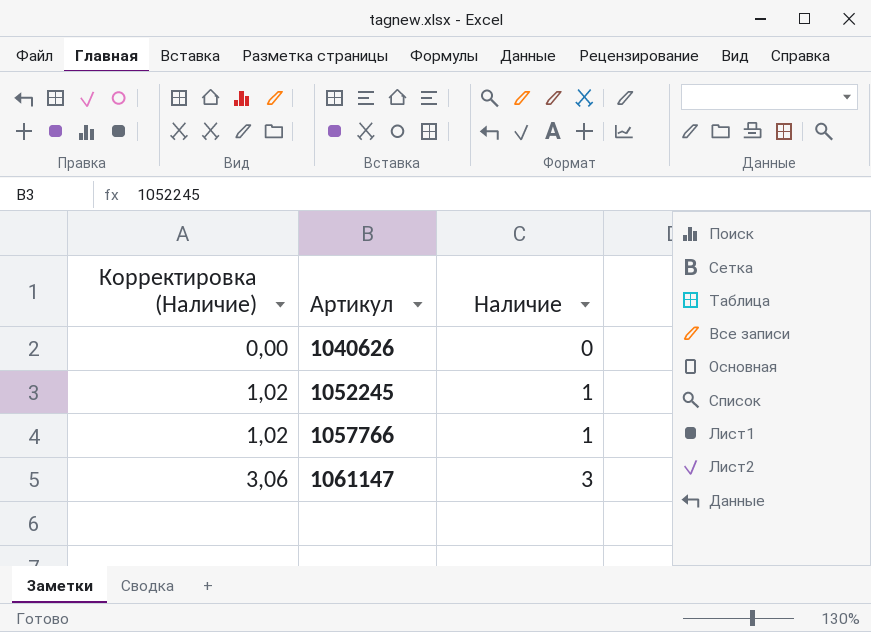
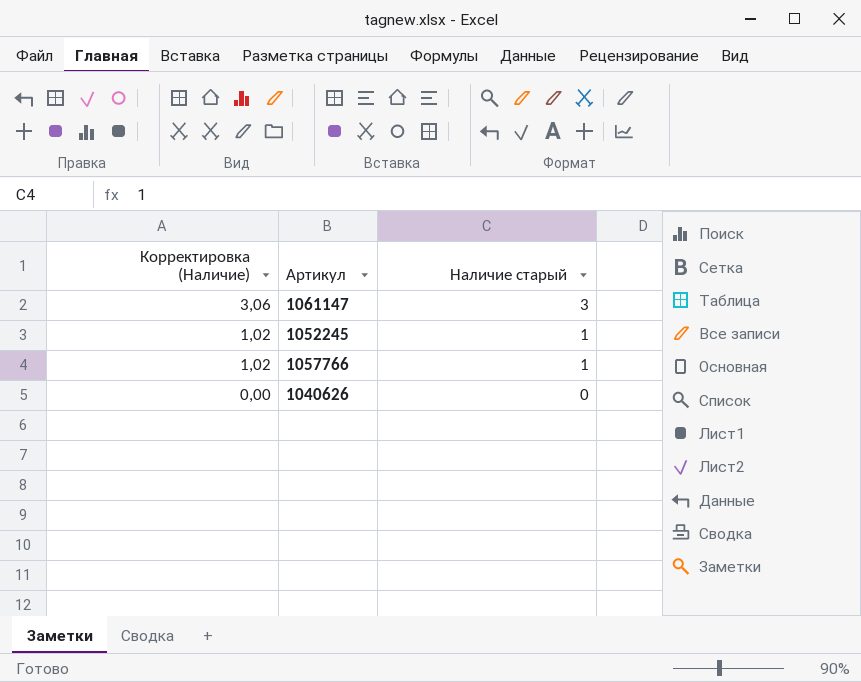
row order: Корректировка (Наличие) ascending -> Корректировка (Наличие) descending
column name: Наличие -> Наличие старый

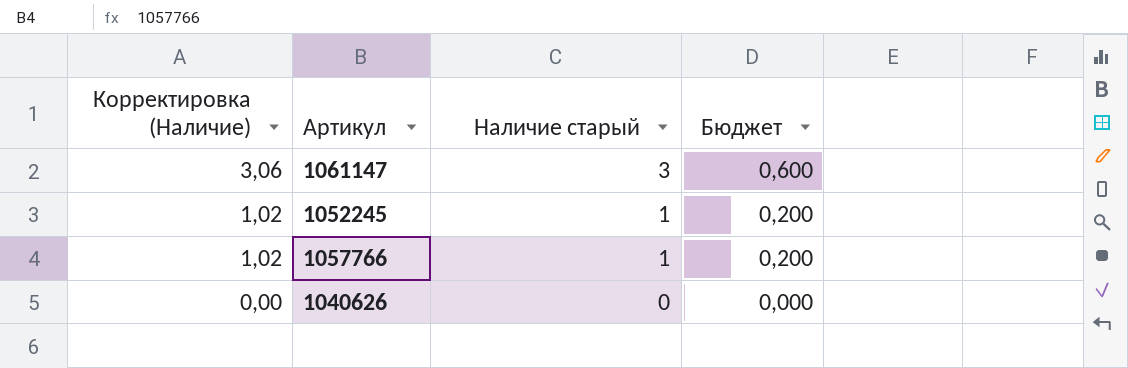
column Бюджет | formula: none -> [Наличие старый] * 0,2

